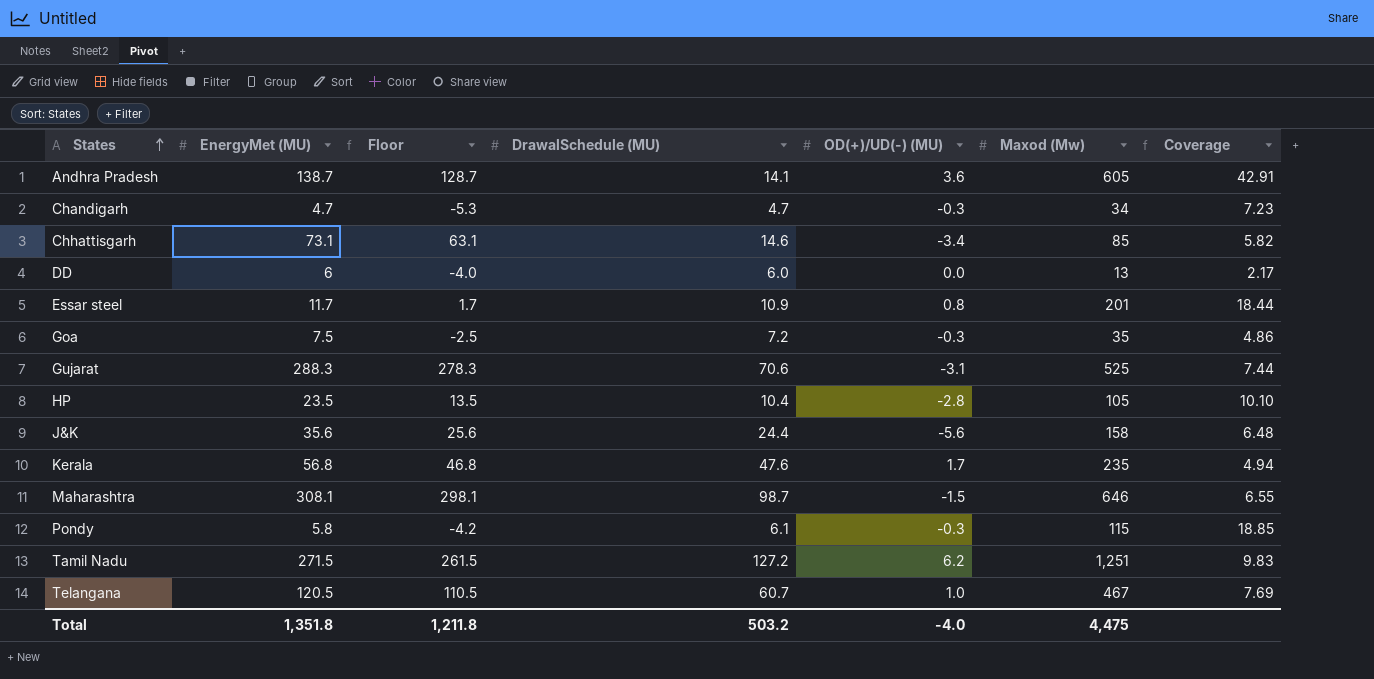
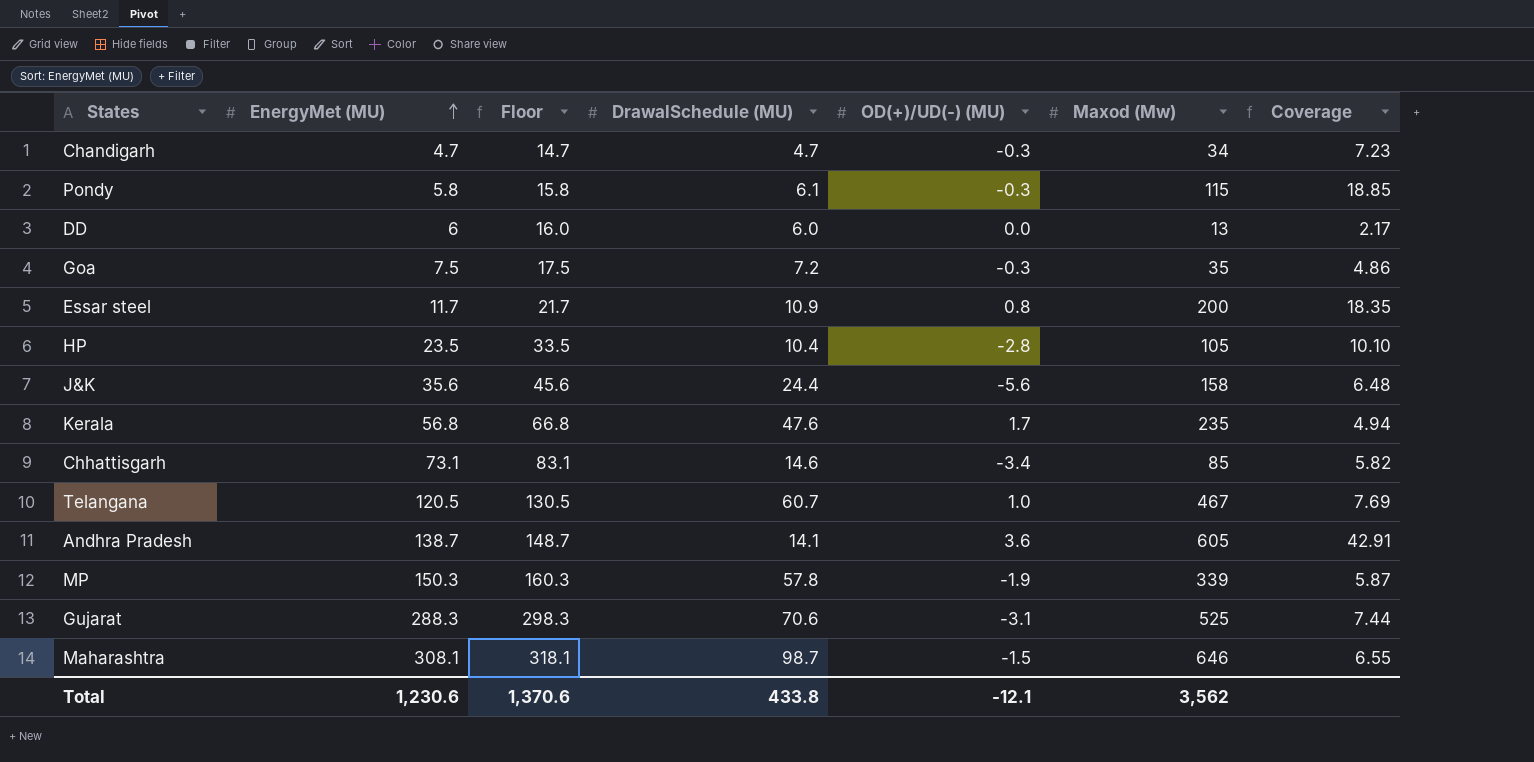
row order: States ascending -> EnergyMet (MU) ascending
column Floor | formula: [EnergyMet (MU)] - 10 -> [EnergyMet (MU)] + 10
row Tamil Nadu: 271.5 | 261.5 | 127.2 | 6.2 | 1,251 | 9.83 -> none
Essar steel | Maxod (Mw): 201 -> 200
Essar steel | Coverage: 18.44 -> 18.35
row MP: none -> 150.3 | 160.3 | 57.8 | -1.9 | 339 | 5.87
Total | EnergyMet (MU): 1,351.8 -> 1,230.6
Total | Floor: 1,211.8 -> 1,370.6
Total | DrawalSchedule (MU): 503.2 -> 433.8
Total | OD(+)/UD(-) (MU): -4.0 -> -12.1
Total | Maxod (Mw): 4,475 -> 3,562

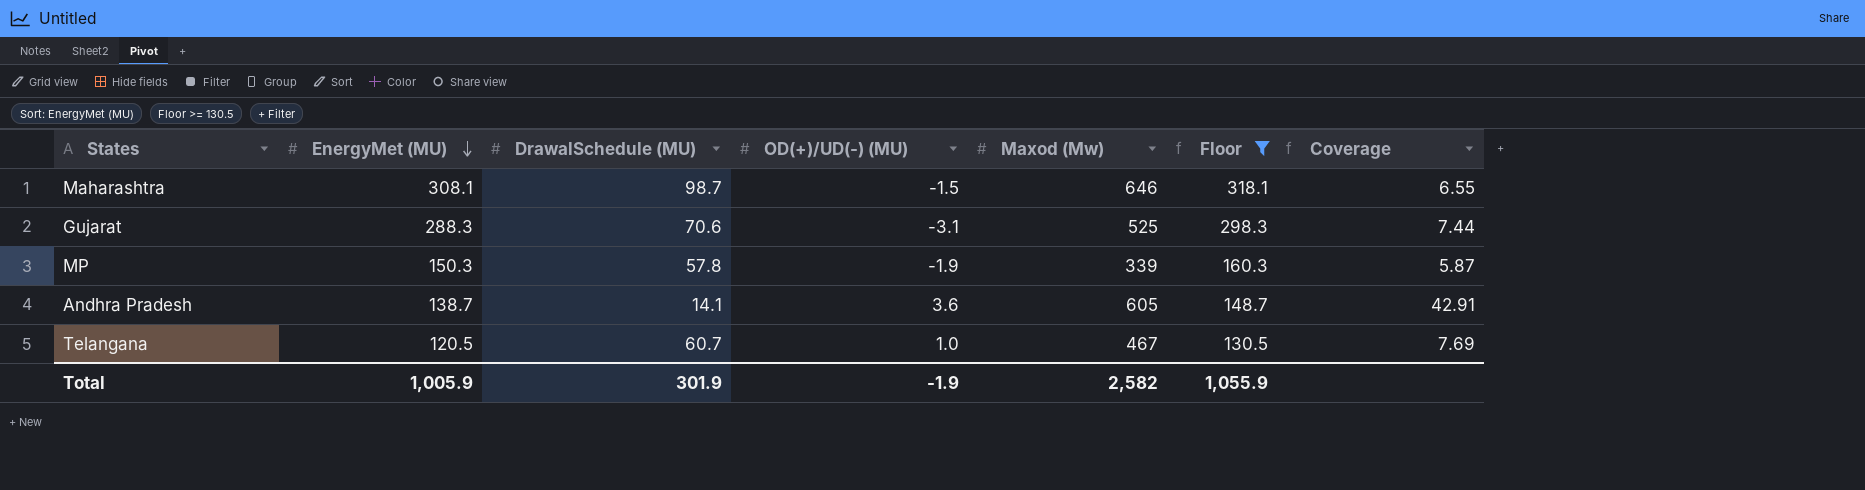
filter: none -> Floor >= 130.5
row order: EnergyMet (MU) ascending -> EnergyMet (MU) descending
column Floor | position: 3 -> 6
Total | EnergyMet (MU): 1,230.6 -> 1,005.9
Total | DrawalSchedule (MU): 433.8 -> 301.9
Total | OD(+)/UD(-) (MU): -12.1 -> -1.9
Total | Maxod (Mw): 3,562 -> 2,582
Total | Floor: 1,370.6 -> 1,055.9

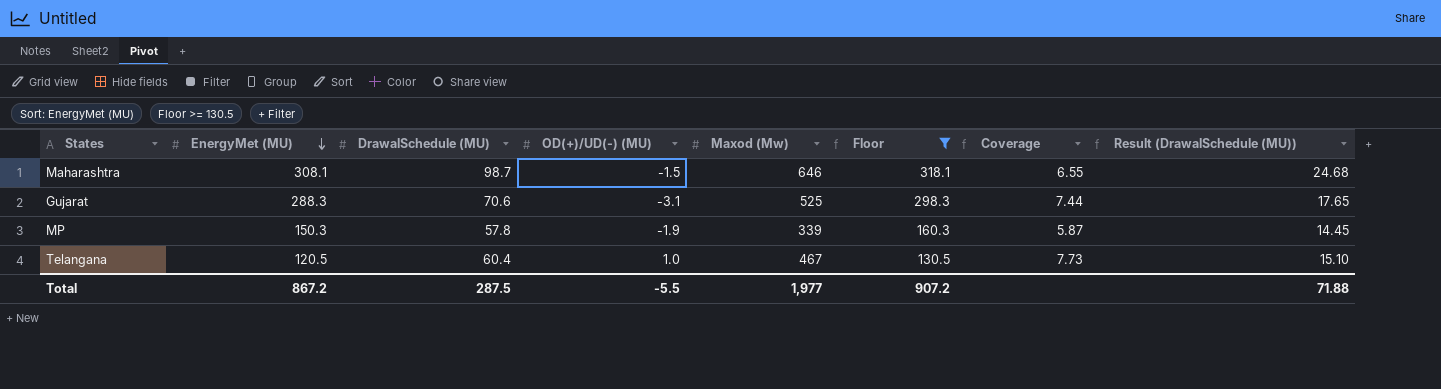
column Result (DrawalSchedule (MU)) | formula: none -> [DrawalSchedule (MU)] * 0.25
row Andhra Pradesh: 138.7 | 14.1 | 3.6 | 605 | 148.7 | 42.91 -> none
Telangana | DrawalSchedule (MU): 60.7 -> 60.4
Telangana | Coverage: 7.69 -> 7.73
Total | EnergyMet (MU): 1,005.9 -> 867.2
Total | DrawalSchedule (MU): 301.9 -> 287.5
Total | OD(+)/UD(-) (MU): -1.9 -> -5.5
Total | Maxod (Mw): 2,582 -> 1,977
Total | Floor: 1,055.9 -> 907.2

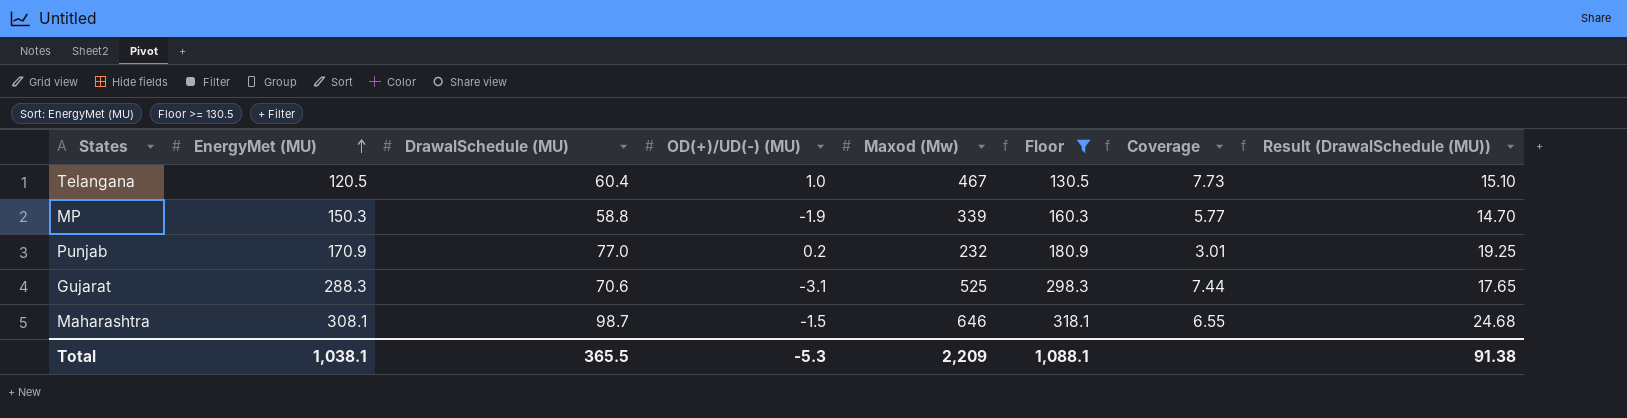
row order: EnergyMet (MU) descending -> EnergyMet (MU) ascending
MP | DrawalSchedule (MU): 57.8 -> 58.8
MP | Coverage: 5.87 -> 5.77
MP | Result (DrawalSchedule (MU)): 14.45 -> 14.70
row Punjab: none -> 170.9 | 77.0 | 0.2 | 232 | 180.9 | 3.01 | 19.25
Total | EnergyMet (MU): 867.2 -> 1,038.1
Total | DrawalSchedule (MU): 287.5 -> 365.5
Total | OD(+)/UD(-) (MU): -5.5 -> -5.3
Total | Maxod (Mw): 1,977 -> 2,209
Total | Floor: 907.2 -> 1,088.1
Total | Result (DrawalSchedule (MU)): 71.88 -> 91.38

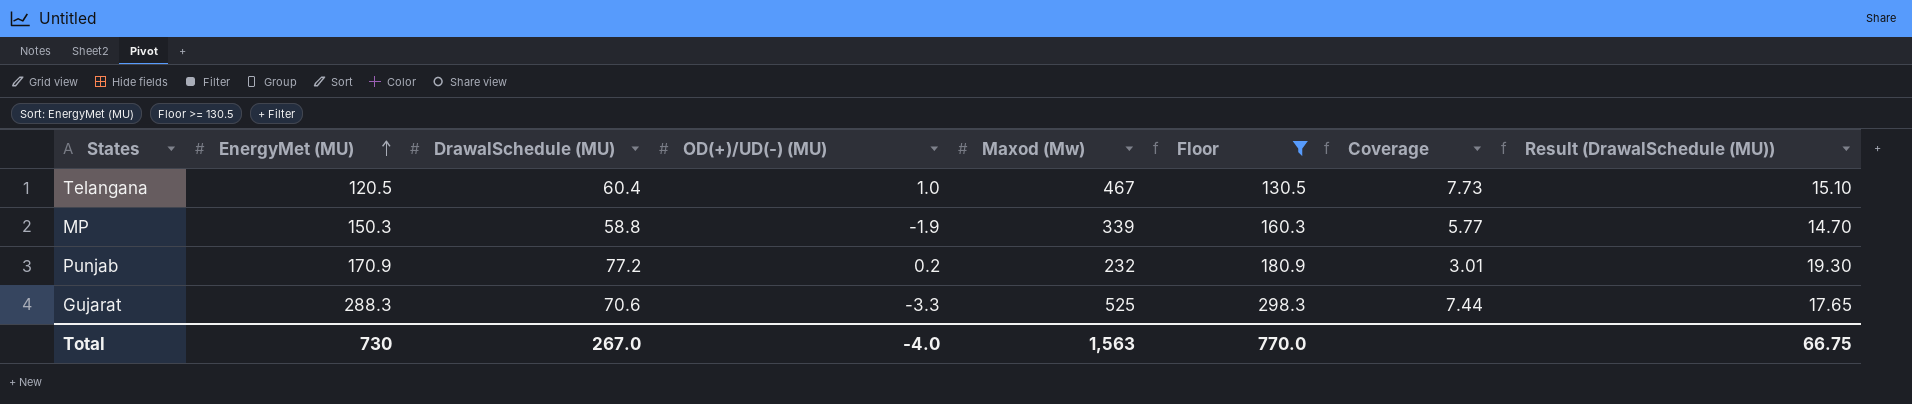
row Maharashtra: 308.1 | 98.7 | -1.5 | 646 | 318.1 | 6.55 | 24.68 -> none
Punjab | DrawalSchedule (MU): 77.0 -> 77.2
Punjab | Result (DrawalSchedule (MU)): 19.25 -> 19.30
Gujarat | OD(+)/UD(-) (MU): -3.1 -> -3.3
Total | EnergyMet (MU): 1,038.1 -> 730
Total | DrawalSchedule (MU): 365.5 -> 267.0
Total | OD(+)/UD(-) (MU): -5.3 -> -4.0
Total | Maxod (Mw): 2,209 -> 1,563
Total | Floor: 1,088.1 -> 770.0
Total | Result (DrawalSchedule (MU)): 91.38 -> 66.75

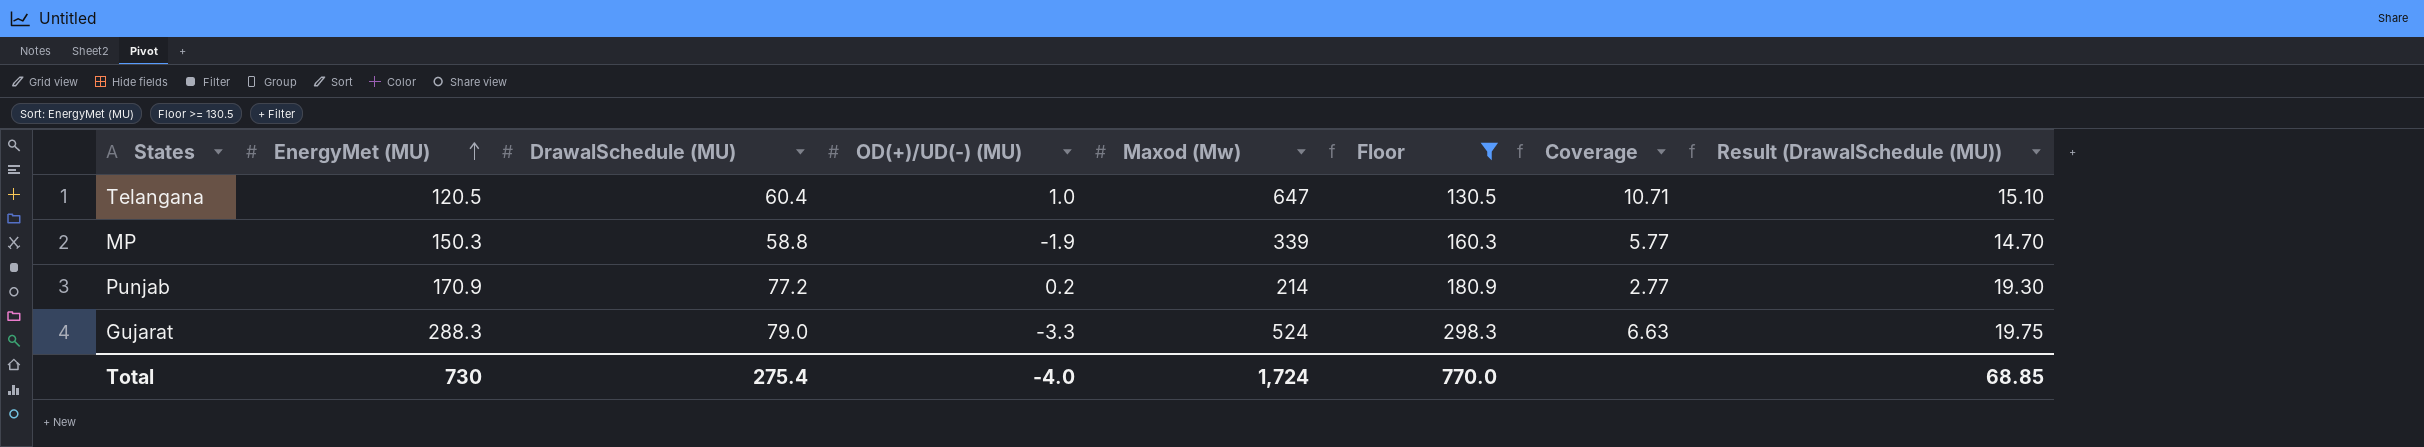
Telangana | Maxod (Mw): 467 -> 647
Telangana | Coverage: 7.73 -> 10.71
Punjab | Maxod (Mw): 232 -> 214
Punjab | Coverage: 3.01 -> 2.77
Gujarat | DrawalSchedule (MU): 70.6 -> 79.0
Gujarat | Maxod (Mw): 525 -> 524
Gujarat | Coverage: 7.44 -> 6.63
Gujarat | Result (DrawalSchedule (MU)): 17.65 -> 19.75
Total | DrawalSchedule (MU): 267.0 -> 275.4
Total | Maxod (Mw): 1,563 -> 1,724
Total | Result (DrawalSchedule (MU)): 66.75 -> 68.85

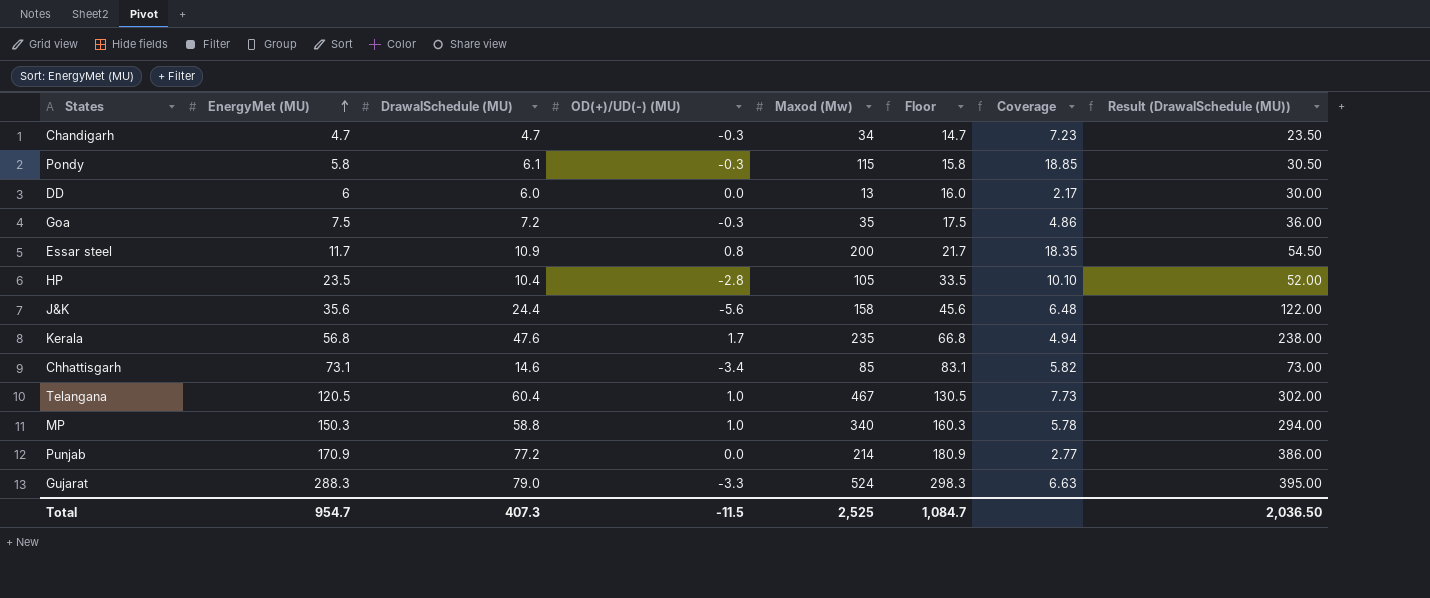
filter: Floor >= 130.5 -> none
column Result (DrawalSchedule (MU)) | formula: [DrawalSchedule (MU)] * 0.25 -> [DrawalSchedule (MU)] * 5
Telangana | Maxod (Mw): 647 -> 467
Telangana | Coverage: 10.71 -> 7.73
MP | OD(+)/UD(-) (MU): -1.9 -> 1.0
MP | Maxod (Mw): 339 -> 340
MP | Coverage: 5.77 -> 5.78
Punjab | OD(+)/UD(-) (MU): 0.2 -> 0.0
Total | EnergyMet (MU): 730 -> 954.7
Total | DrawalSchedule (MU): 275.4 -> 407.3
Total | OD(+)/UD(-) (MU): -4.0 -> -11.5
Total | Maxod (Mw): 1,724 -> 2,525
Total | Floor: 770.0 -> 1,084.7
Total | Result (DrawalSchedule (MU)): 68.85 -> 2,036.50

